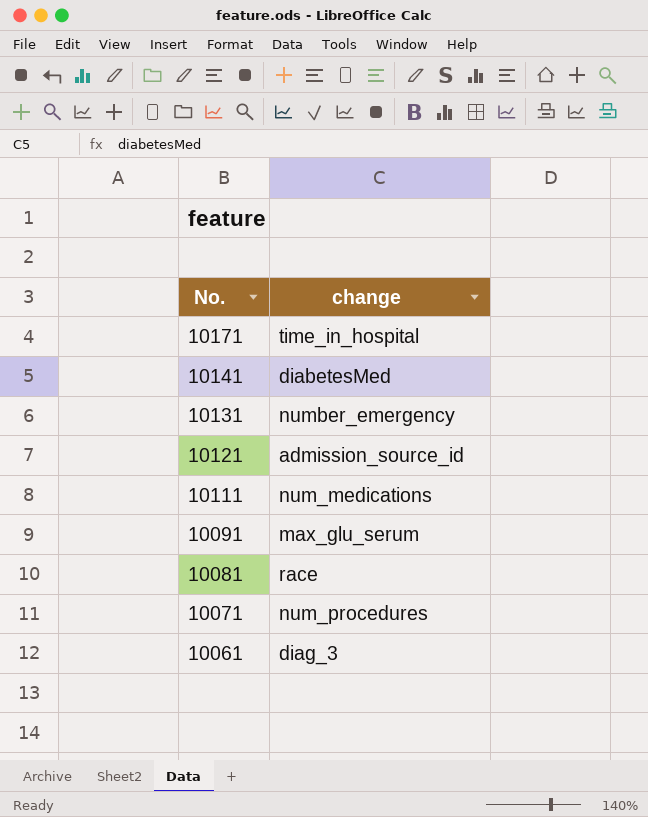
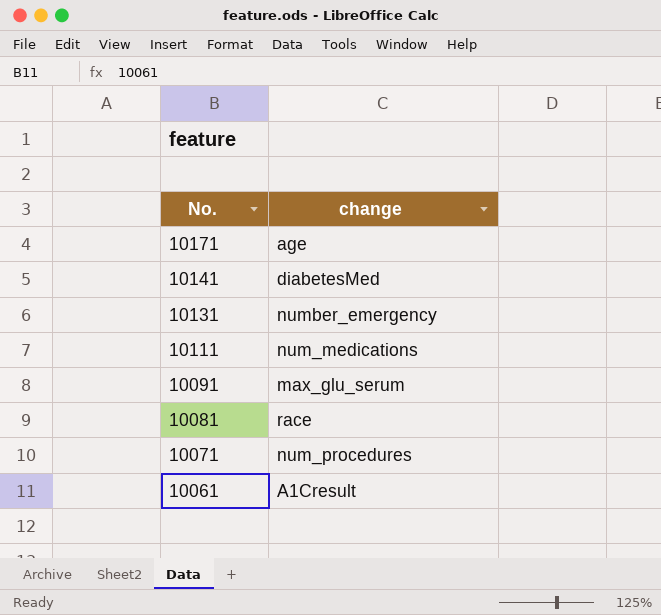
row 10121: admission_source_id -> none
10171 | change: time_in_hospital -> age
10061 | change: diag_3 -> A1Cresult

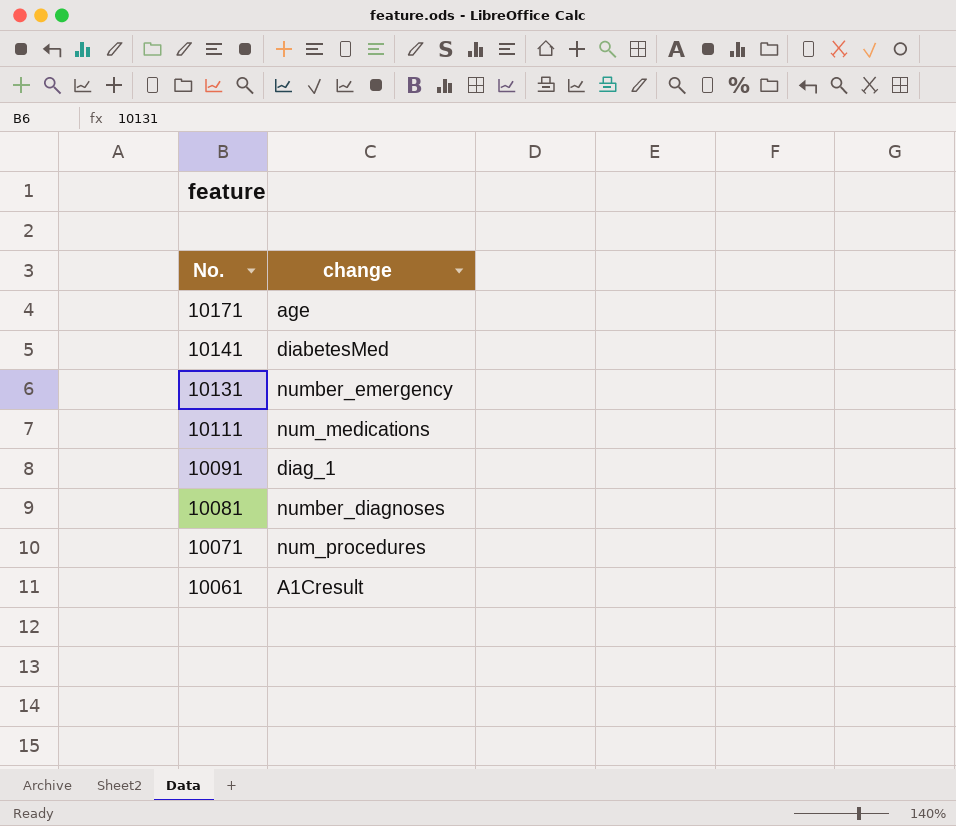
10091 | change: max_glu_serum -> diag_1
10081 | change: race -> number_diagnoses

